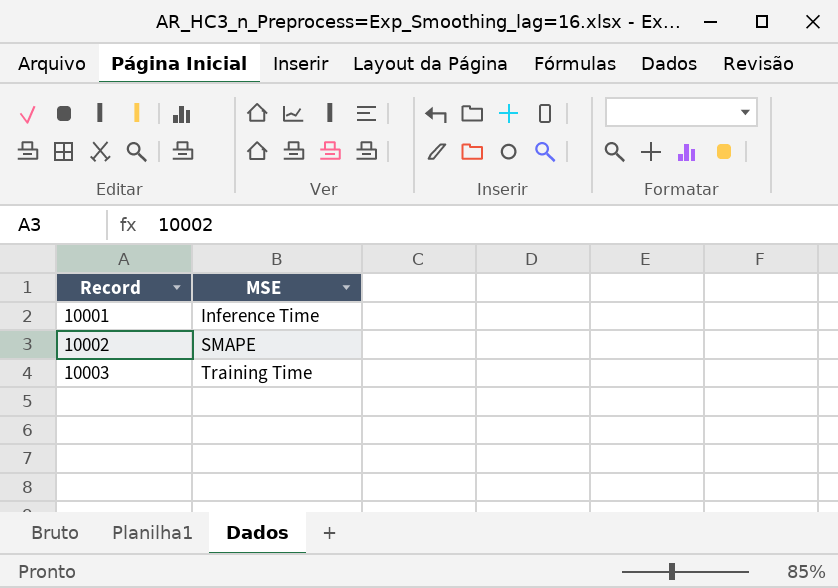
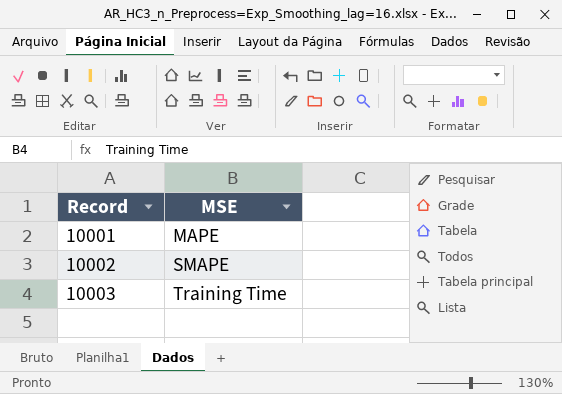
10001 | MSE: Inference Time -> MAPE

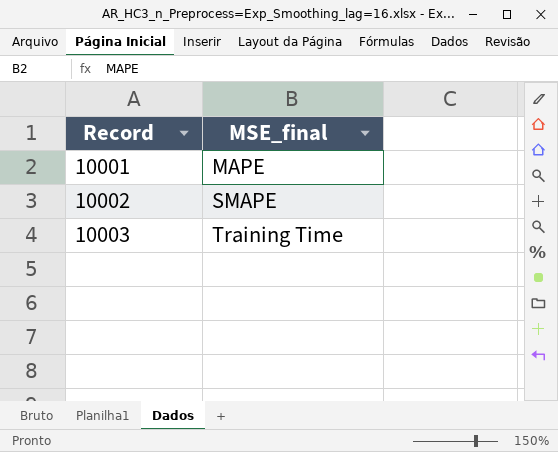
column name: MSE -> MSE_final

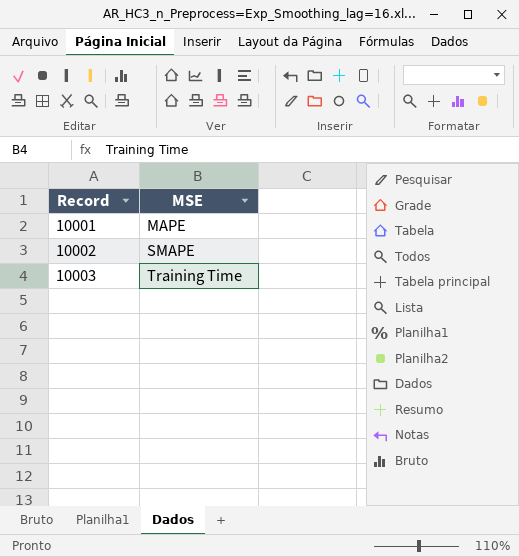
column name: MSE_final -> MSE

